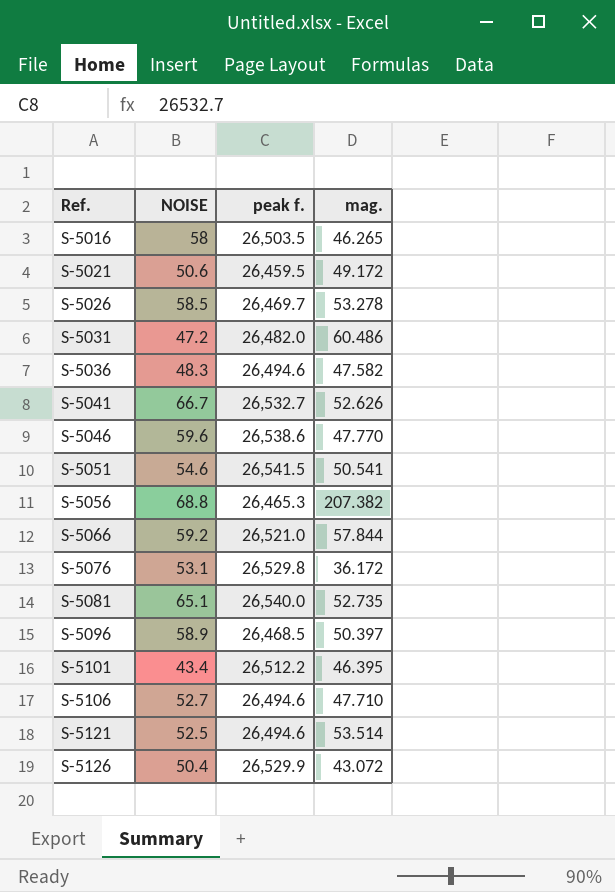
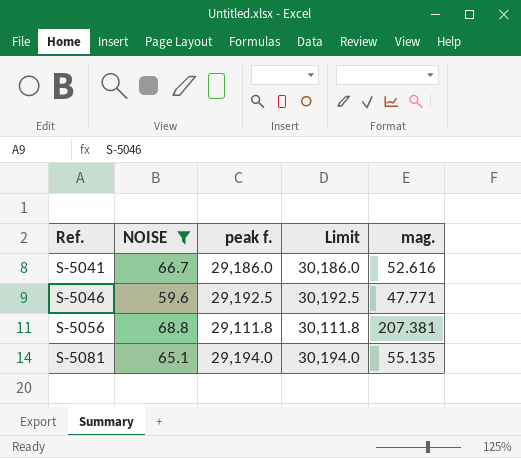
filter: none -> NOISE >= 59.6
column Limit | formula: none -> [peak f.] + 1000
S-5041 | peak f.: 26,532.7 -> 29,186.0
S-5041 | mag.: 52.626 -> 52.616
S-5046 | peak f.: 26,538.6 -> 29,192.5
S-5046 | mag.: 47.770 -> 47.771
S-5056 | peak f.: 26,465.3 -> 29,111.8
S-5056 | mag.: 207.382 -> 207.381
S-5081 | peak f.: 26,540.0 -> 29,194.0
S-5081 | mag.: 52.735 -> 55.135

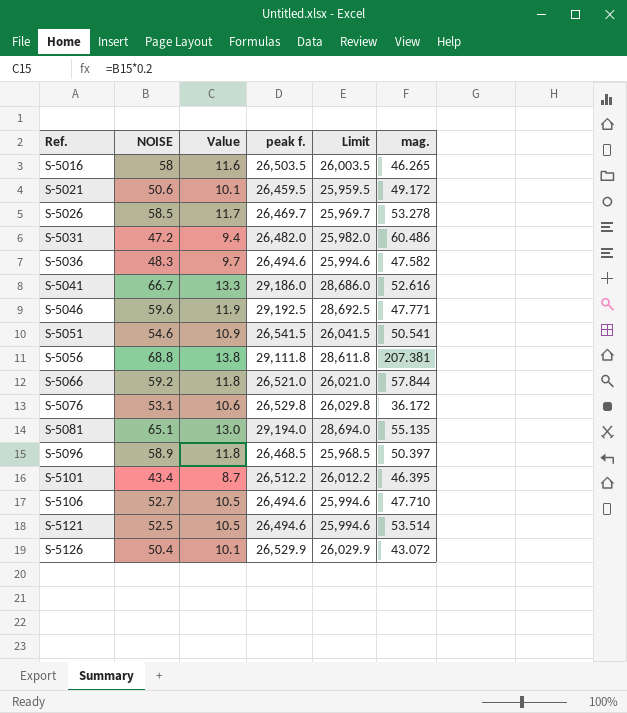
filter: NOISE >= 59.6 -> none
column Value | formula: none -> [NOISE] * 0.2
column Limit | formula: [peak f.] + 1000 -> [peak f.] - 500

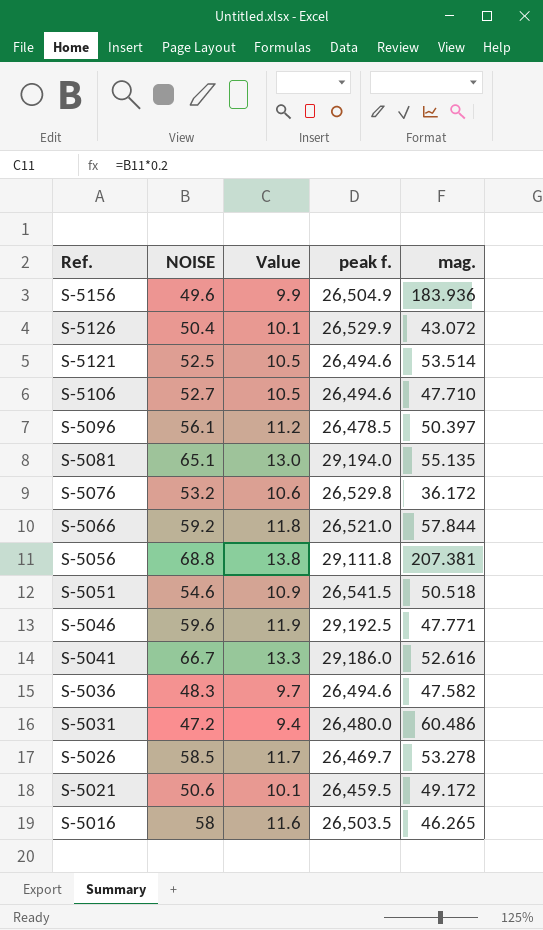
row order: Ref. ascending -> Ref. descending
column Limit | formula: [peak f.] - 500 -> none
row S-5101: 43.4 | 8.7 | 26,512.2 | 26,012.2 | 46.395 -> none
row S-5156: none -> 49.6 | 9.9 | 26,504.9 | 183.936
S-5096 | NOISE: 58.9 -> 56.1
S-5096 | Value: 11.8 -> 11.2
S-5096 | peak f.: 26,468.5 -> 26,478.5
S-5076 | NOISE: 53.1 -> 53.2
S-5051 | mag.: 50.541 -> 50.518
S-5031 | peak f.: 26,482.0 -> 26,480.0

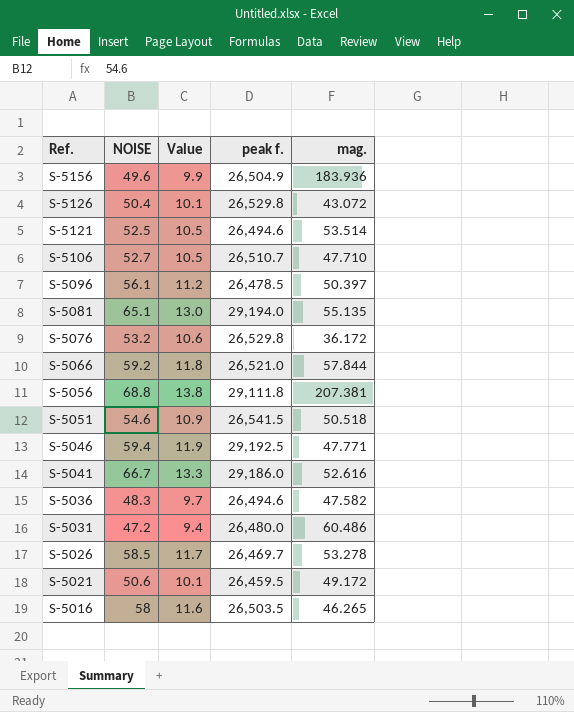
S-5126 | peak f.: 26,529.9 -> 26,529.8
S-5106 | peak f.: 26,494.6 -> 26,510.7
S-5046 | NOISE: 59.6 -> 59.4

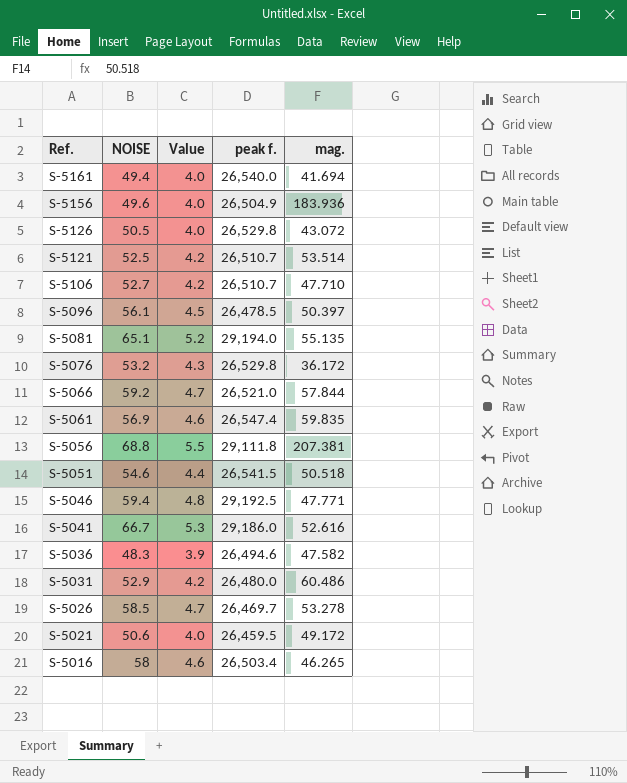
column Value | formula: [NOISE] * 0.2 -> [NOISE] * 0.08
row S-5161: none -> 49.4 | 4.0 | 26,540.0 | 41.694
S-5126 | NOISE: 50.4 -> 50.5
S-5121 | peak f.: 26,494.6 -> 26,510.7
row S-5061: none -> 56.9 | 4.6 | 26,547.4 | 59.835
S-5031 | NOISE: 47.2 -> 52.9
S-5016 | peak f.: 26,503.5 -> 26,503.4

